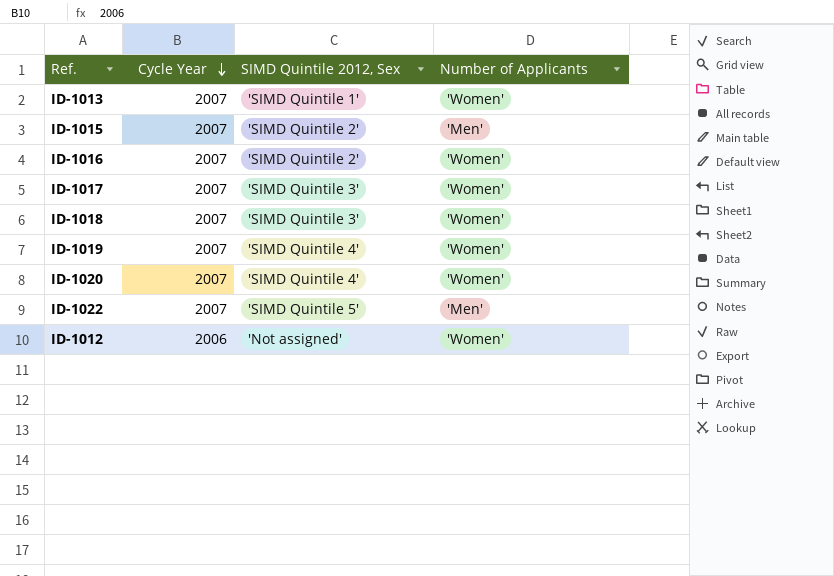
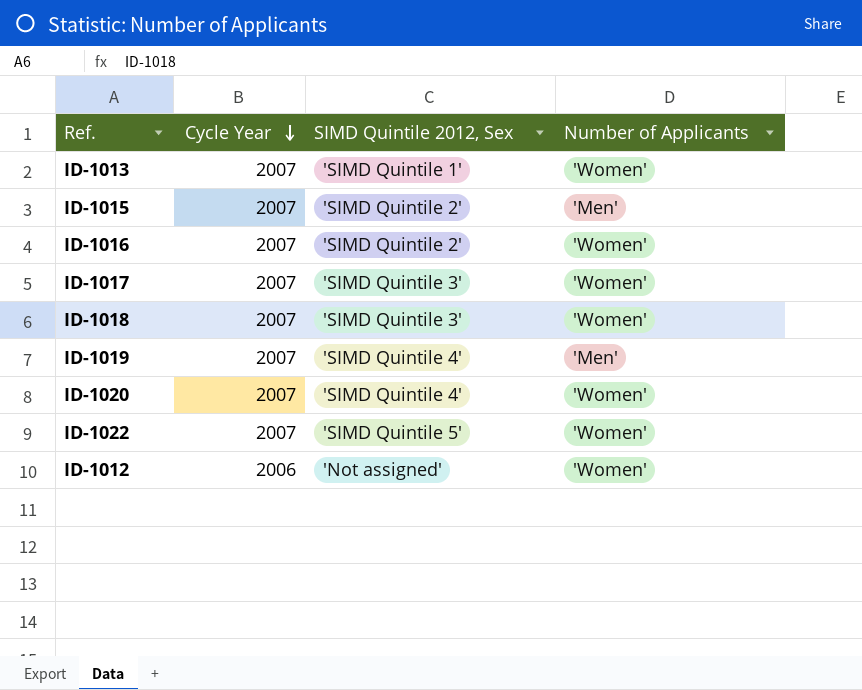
ID-1019 | Number of Applicants: 'Women' -> 'Men'
ID-1022 | Number of Applicants: 'Men' -> 'Women'

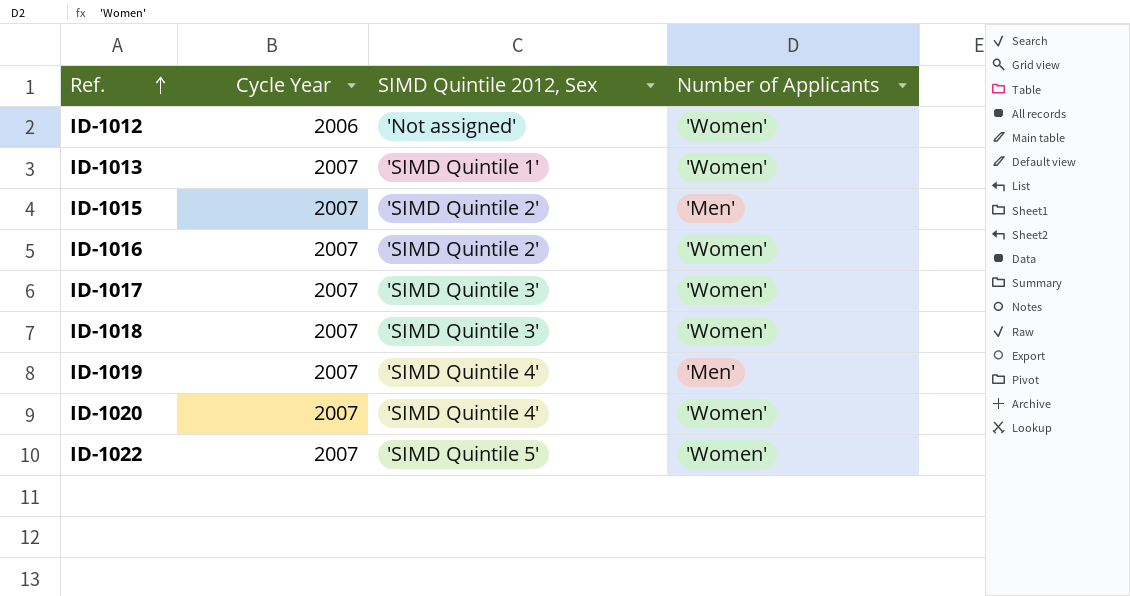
row order: Cycle Year descending -> Ref. ascending

